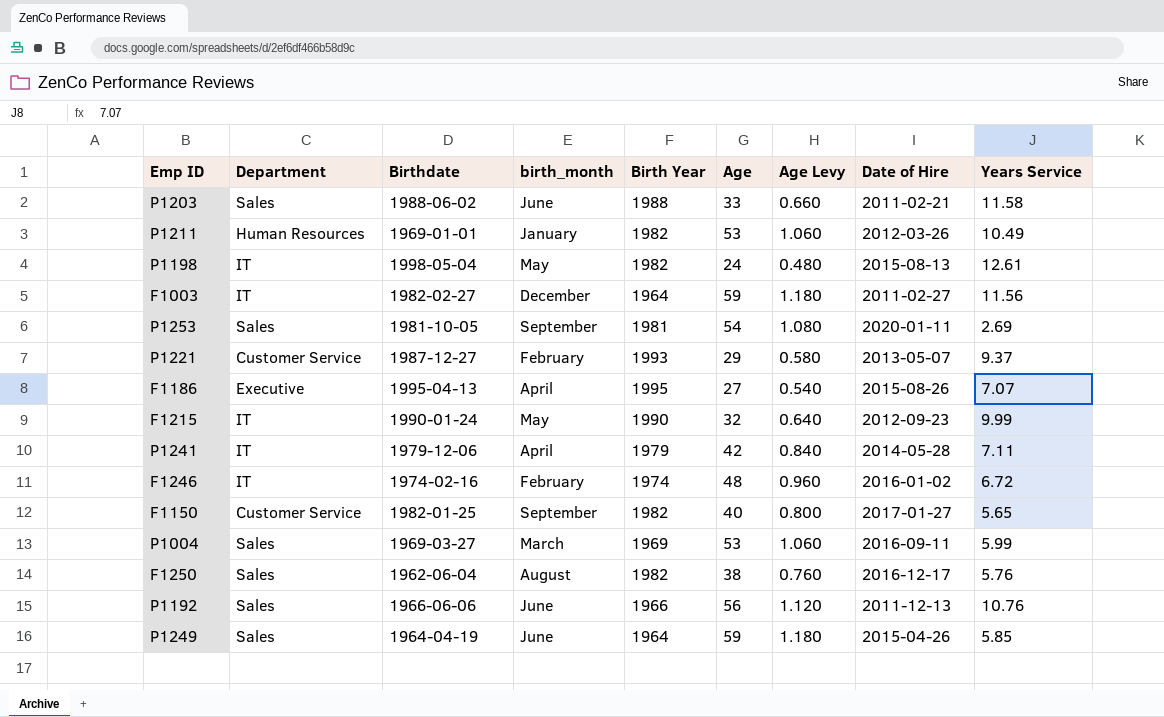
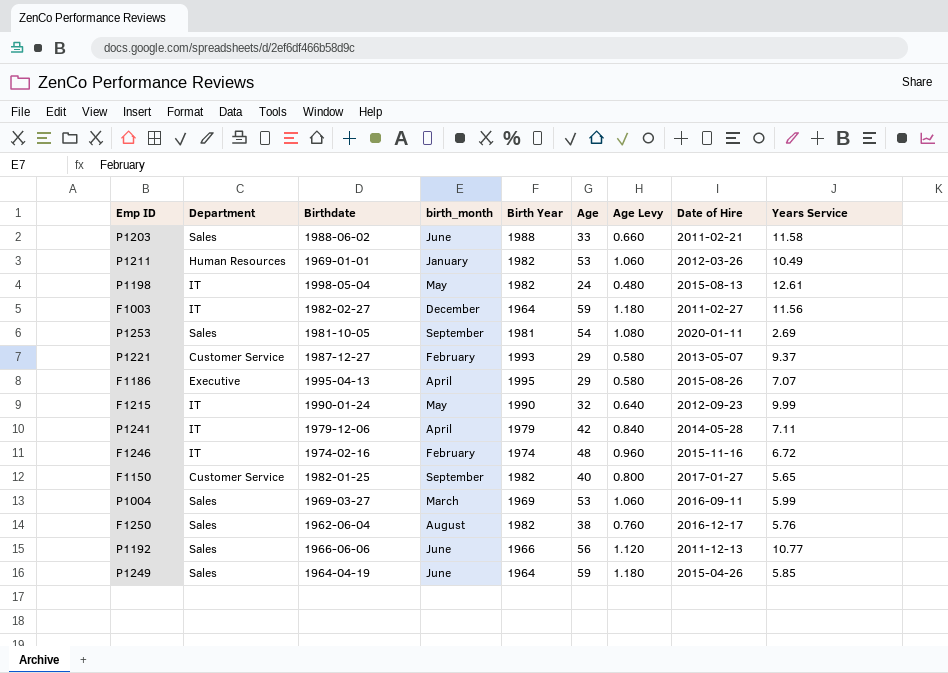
F1186 | Age: 27 -> 29
F1186 | Age Levy: 0.540 -> 0.580
F1246 | Date of Hire: 2016-01-02 -> 2015-11-16
P1192 | Years Service: 10.76 -> 10.77

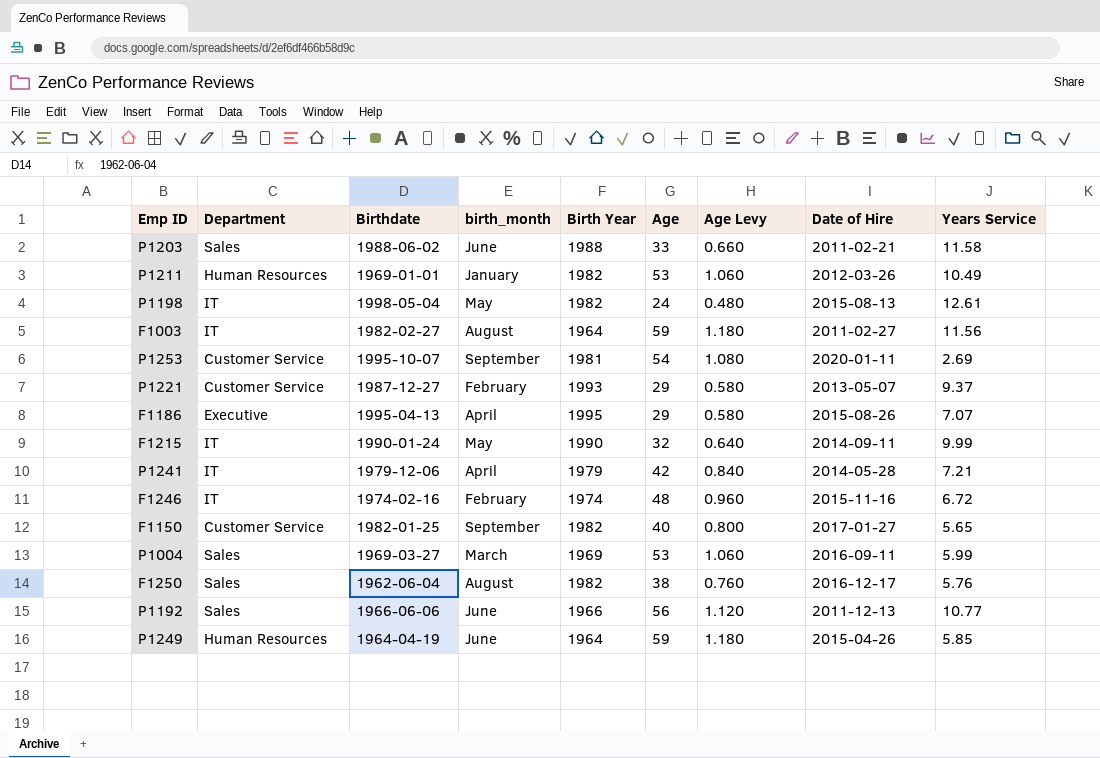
F1003 | birth_month: December -> August
P1253 | Department: Sales -> Customer Service
P1253 | Birthdate: 1981-10-05 -> 1995-10-07
F1215 | Date of Hire: 2012-09-23 -> 2014-09-11
P1241 | Years Service: 7.11 -> 7.21
P1249 | Department: Sales -> Human Resources

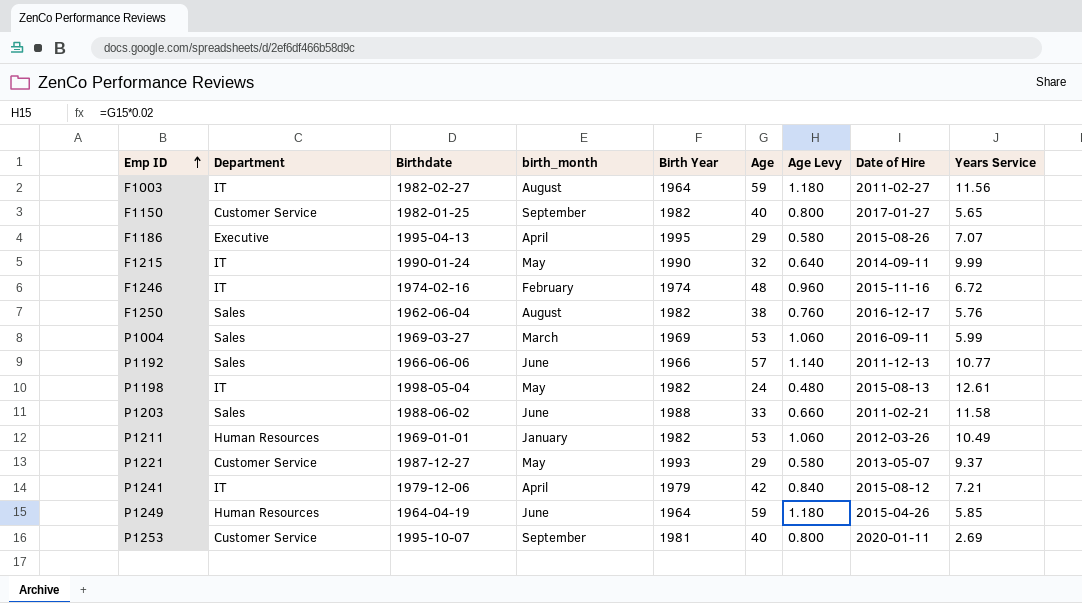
row order: none -> Emp ID ascending
P1192 | Age: 56 -> 57
P1192 | Age Levy: 1.120 -> 1.140
P1221 | birth_month: February -> May
P1241 | Date of Hire: 2014-05-28 -> 2015-08-12
P1253 | Age: 54 -> 40
P1253 | Age Levy: 1.080 -> 0.800

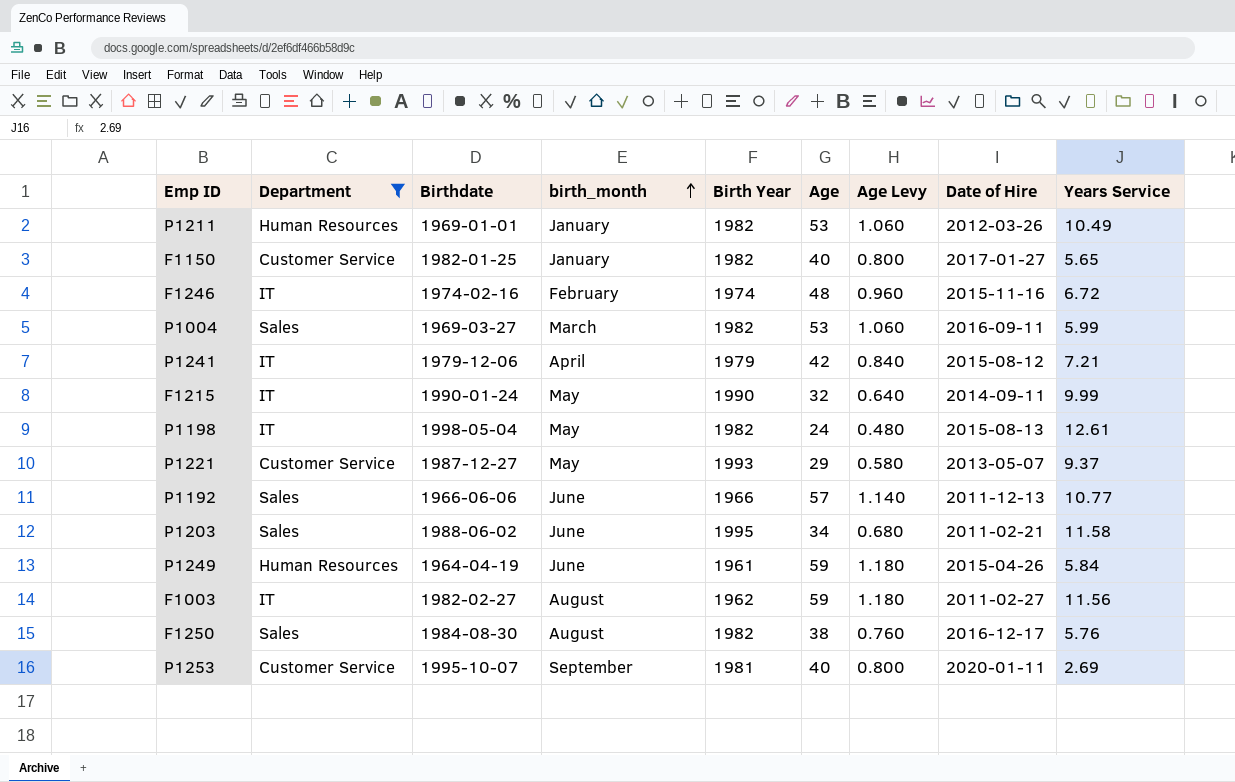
filter: none -> Department != Executive
row order: Emp ID ascending -> birth_month ascending
F1150 | birth_month: September -> January
P1004 | Birth Year: 1969 -> 1982
P1203 | Birth Year: 1988 -> 1995
P1203 | Age: 33 -> 34
P1203 | Age Levy: 0.660 -> 0.680
P1249 | Birth Year: 1964 -> 1961
P1249 | Years Service: 5.85 -> 5.84
F1003 | Birth Year: 1964 -> 1962
F1250 | Birthdate: 1962-06-04 -> 1984-08-30

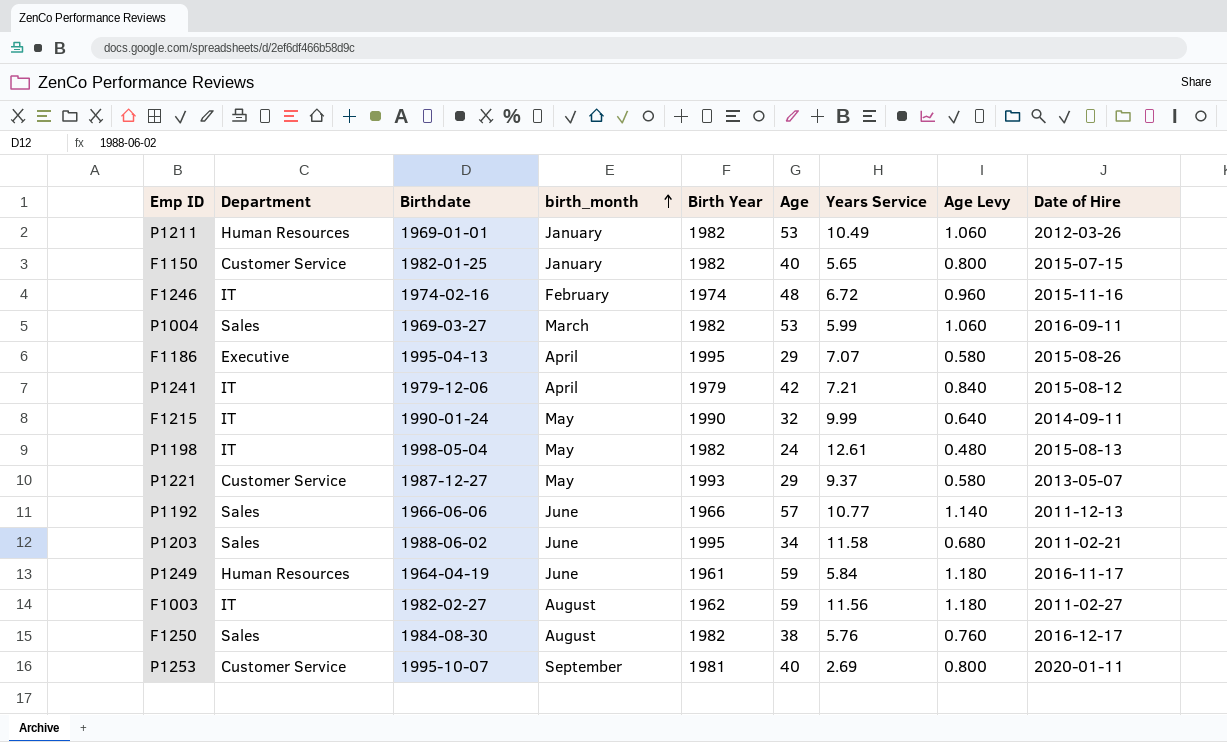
filter: Department != Executive -> none
column Years Service | position: 9 -> 7
F1150 | Date of Hire: 2017-01-27 -> 2015-07-15
P1249 | Date of Hire: 2015-04-26 -> 2016-11-17

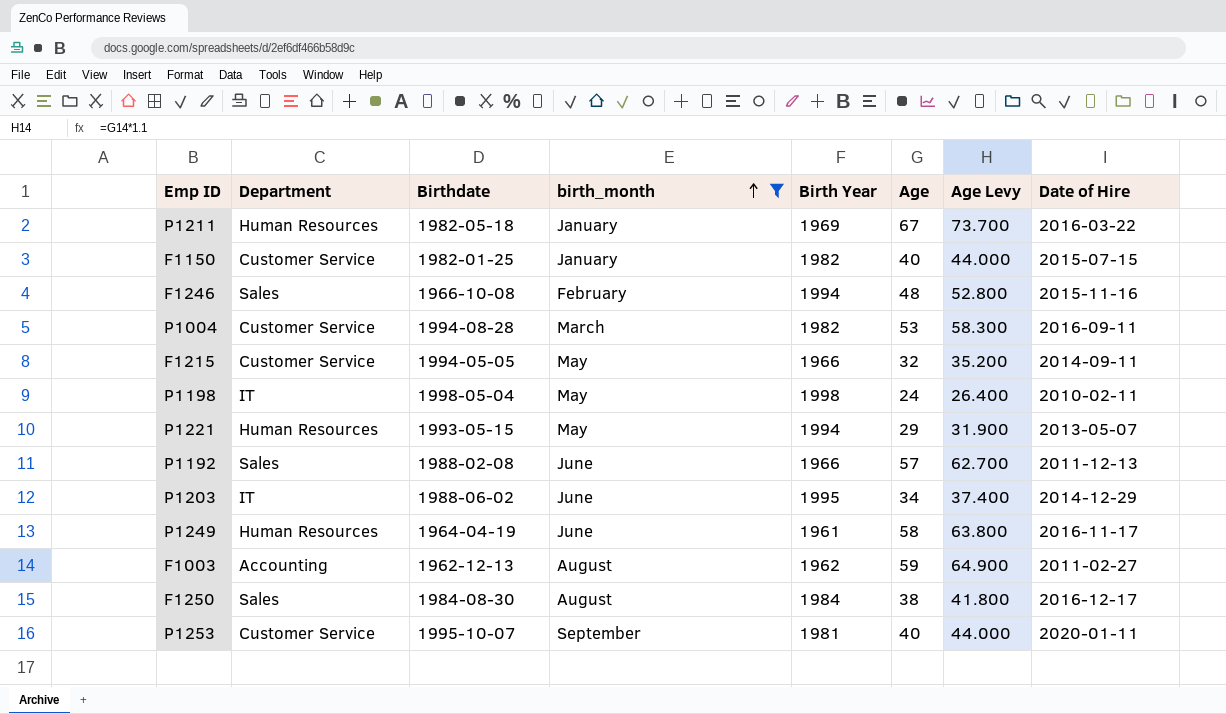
filter: none -> birth_month != April
column Years Service | position: 7 -> none
column Age Levy | formula: [Age] * 0.02 -> [Age] * 1.1
P1211 | Birthdate: 1969-01-01 -> 1982-05-18
P1211 | Birth Year: 1982 -> 1969
P1211 | Age: 53 -> 67
P1211 | Date of Hire: 2012-03-26 -> 2016-03-22
F1246 | Department: IT -> Sales
F1246 | Birthdate: 1974-02-16 -> 1966-10-08
F1246 | Birth Year: 1974 -> 1994
P1004 | Department: Sales -> Customer Service
P1004 | Birthdate: 1969-03-27 -> 1994-08-28
F1215 | Department: IT -> Customer Service
F1215 | Birthdate: 1990-01-24 -> 1994-05-05
F1215 | Birth Year: 1990 -> 1966
P1198 | Birth Year: 1982 -> 1998
P1198 | Date of Hire: 2015-08-13 -> 2010-02-11
P1221 | Department: Customer Service -> Human Resources
P1221 | Birthdate: 1987-12-27 -> 1993-05-15
P1221 | Birth Year: 1993 -> 1994
P1192 | Birthdate: 1966-06-06 -> 1988-02-08
P1203 | Department: Sales -> IT
P1203 | Date of Hire: 2011-02-21 -> 2014-12-29
P1249 | Age: 59 -> 58
F1003 | Department: IT -> Accounting
F1003 | Birthdate: 1982-02-27 -> 1962-12-13
F1250 | Birth Year: 1982 -> 1984

